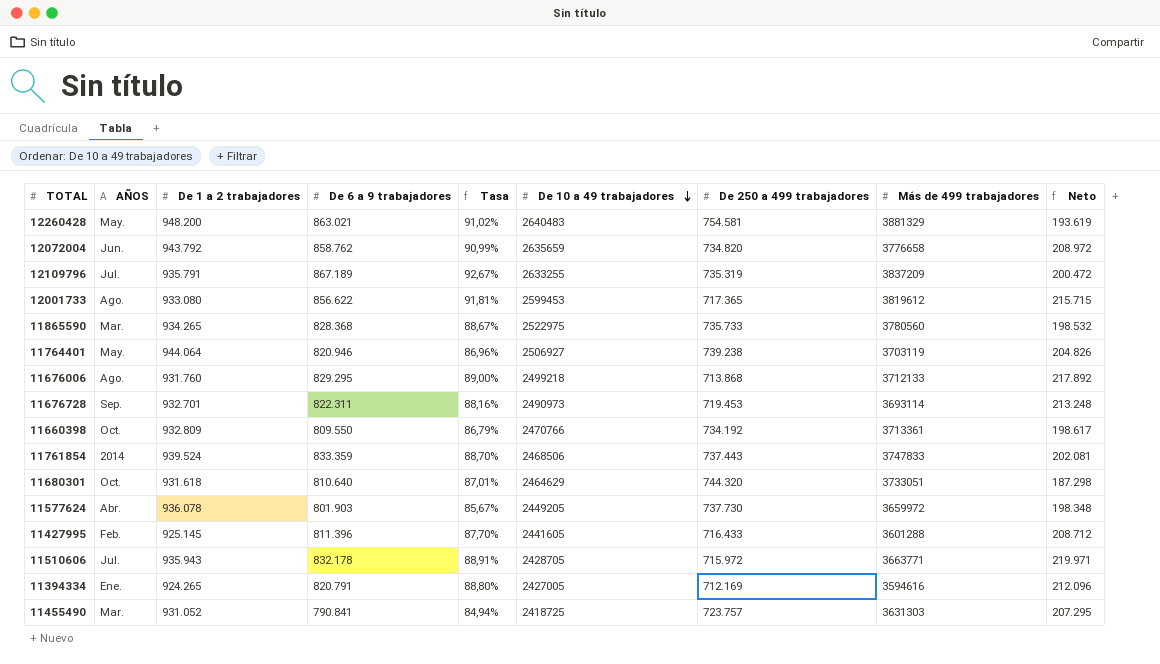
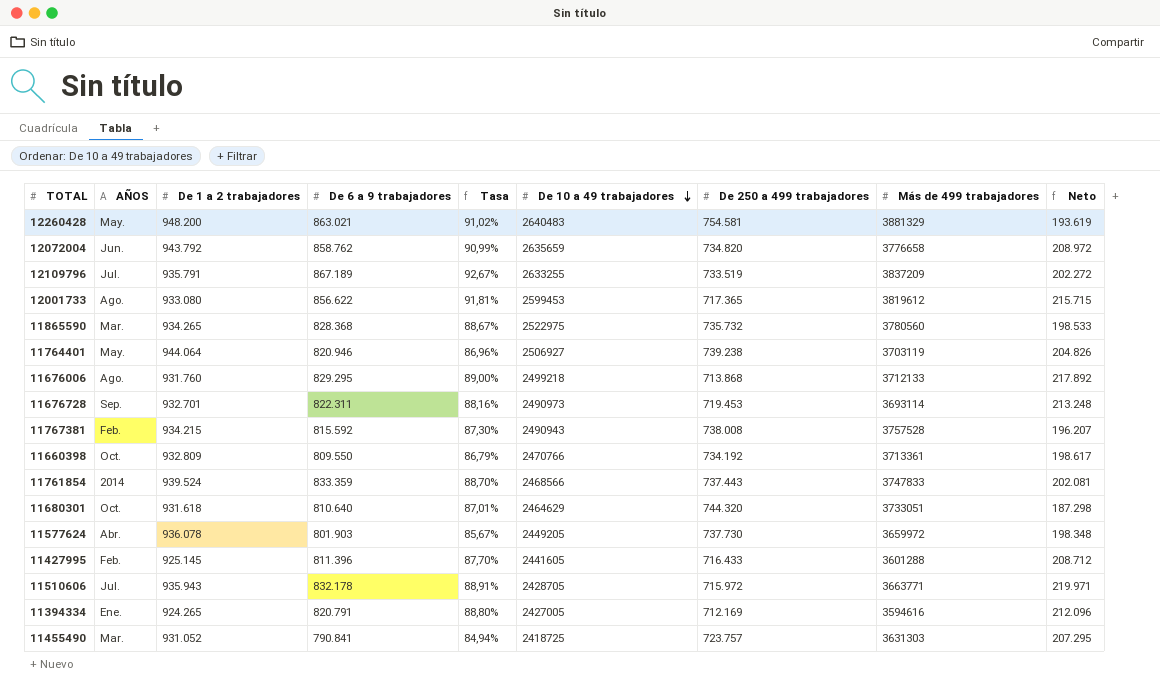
12109796 | De 250 a 499 trabajadores: 735.319 -> 733.519
12109796 | Neto: 200.472 -> 202.272
11865590 | De 250 a 499 trabajadores: 735.733 -> 735.732
11865590 | Neto: 198.532 -> 198.533
row 11767381: none -> Feb. | 934.215 | 815.592 | 87,30% | 2490943 | 738.008 | 3757528 | 196.207
11761854 | De 10 a 49 trabajadores: 2468506 -> 2468566

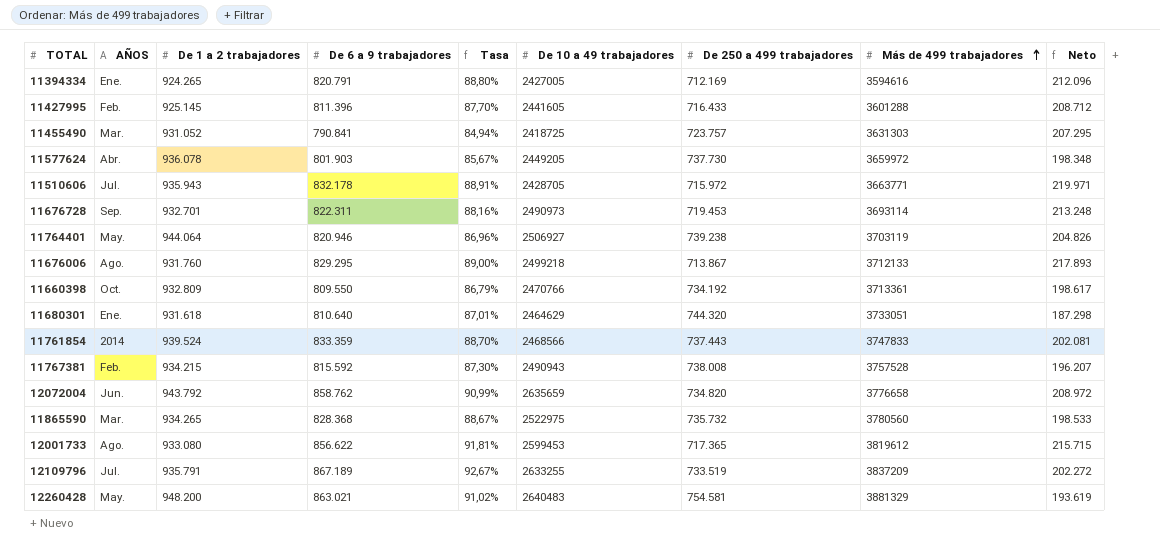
row order: De 10 a 49 trabajadores descending -> Más de 499 trabajadores ascending
11676006 | De 250 a 499 trabajadores: 713.868 -> 713.867
11676006 | Neto: 217.892 -> 217.893
11680301 | AÑOS: Oct. -> Ene.

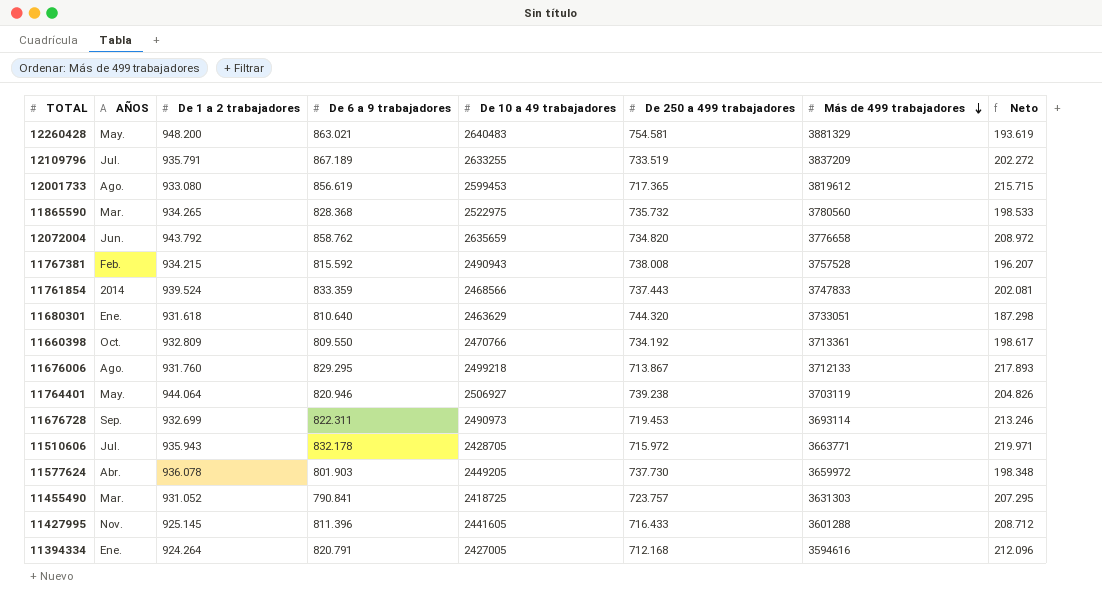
row order: Más de 499 trabajadores ascending -> Más de 499 trabajadores descending
column Tasa | formula: [De 6 a 9 trabajadores] / [De 1 a 2 trabajadores] -> none
12001733 | De 6 a 9 trabajadores: 856.622 -> 856.619
11680301 | De 10 a 49 trabajadores: 2464629 -> 2463629
11676728 | De 1 a 2 trabajadores: 932.701 -> 932.699
11676728 | Neto: 213.248 -> 213.246
11427995 | AÑOS: Feb. -> Nov.
11394334 | De 1 a 2 trabajadores: 924.265 -> 924.264
11394334 | De 250 a 499 trabajadores: 712.169 -> 712.168

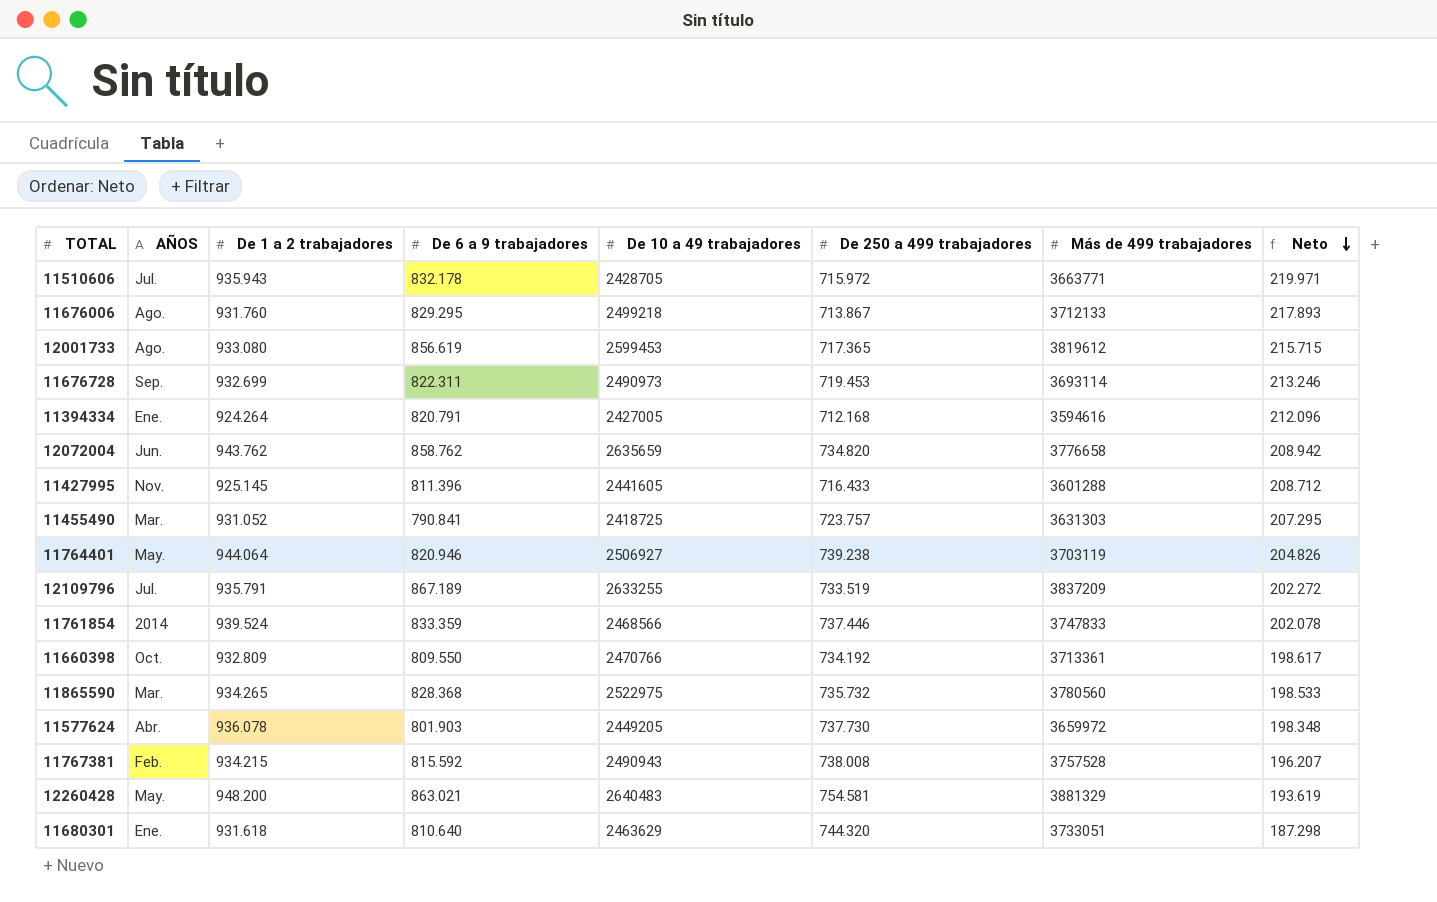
row order: Más de 499 trabajadores descending -> Neto descending
12072004 | De 1 a 2 trabajadores: 943.792 -> 943.762
12072004 | Neto: 208.972 -> 208.942
11761854 | De 250 a 499 trabajadores: 737.443 -> 737.446
11761854 | Neto: 202.081 -> 202.078

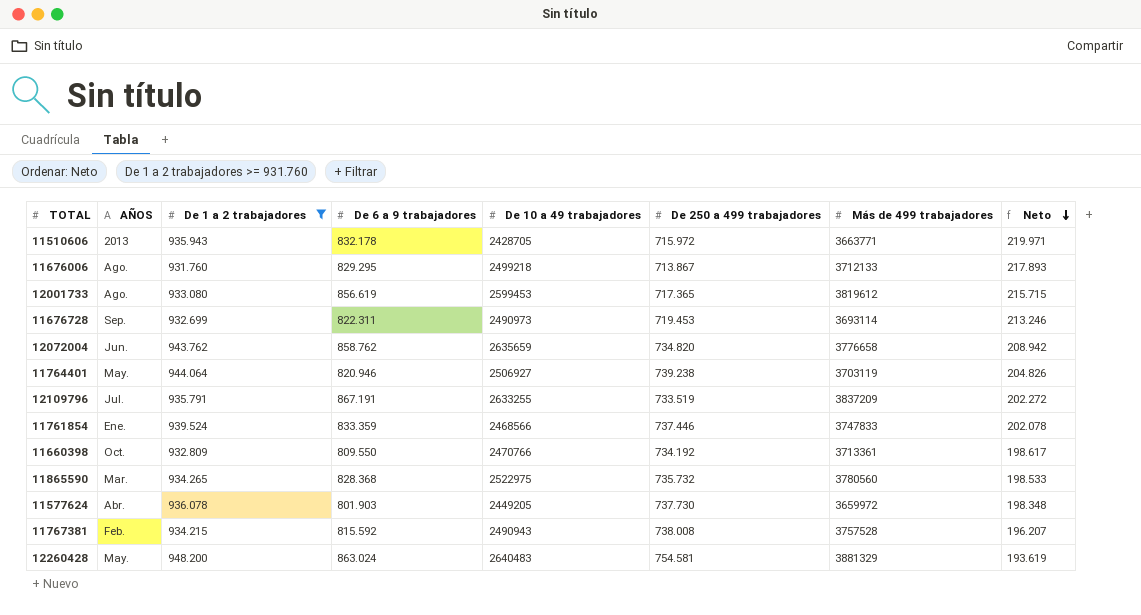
filter: none -> De 1 a 2 trabajadores >= 931.760
11510606 | AÑOS: Jul. -> 2013
12109796 | De 6 a 9 trabajadores: 867.189 -> 867.191
11761854 | AÑOS: 2014 -> Ene.
12260428 | De 6 a 9 trabajadores: 863.021 -> 863.024

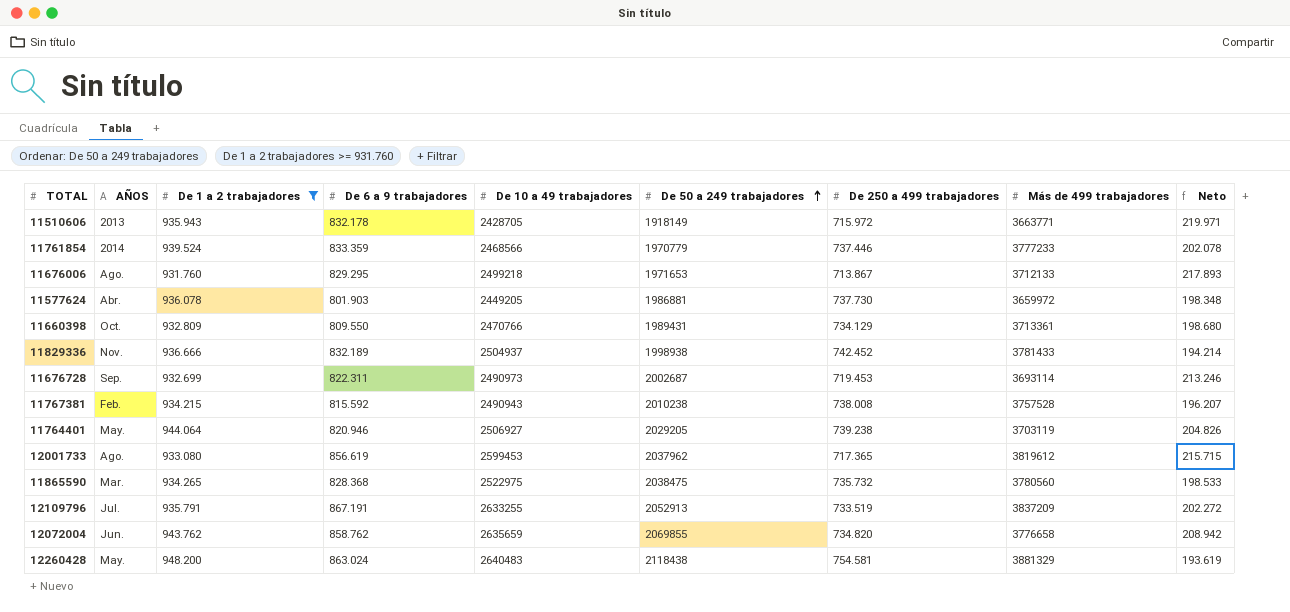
row order: Neto descending -> De 50 a 249 trabajadores ascending
column De 50 a 249 trabajadores | position: none -> 6
11761854 | AÑOS: Ene. -> 2014
11761854 | Más de 499 trabajadores: 3747833 -> 3777233
11660398 | De 250 a 499 trabajadores: 734.192 -> 734.129
11660398 | Neto: 198.617 -> 198.680
row 11829336: none -> Nov. | 936.666 | 832.189 | 2504937 | 1998938 | 742.452 | 3781433 | 194.214

